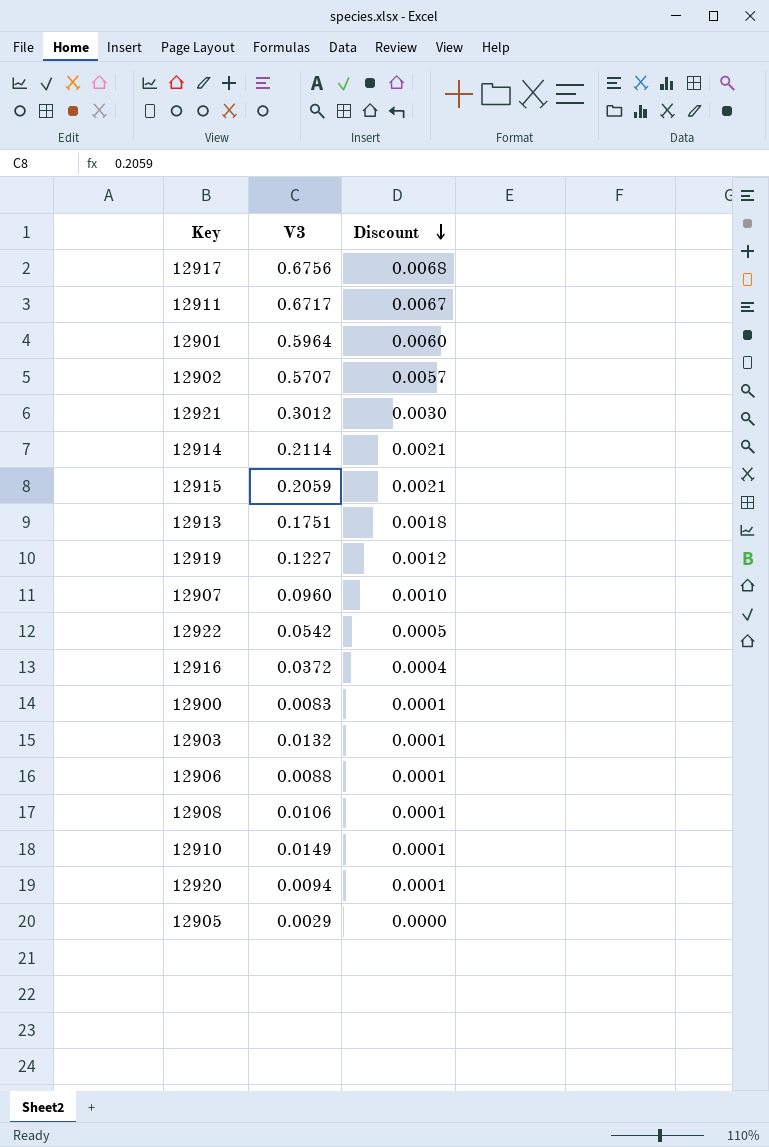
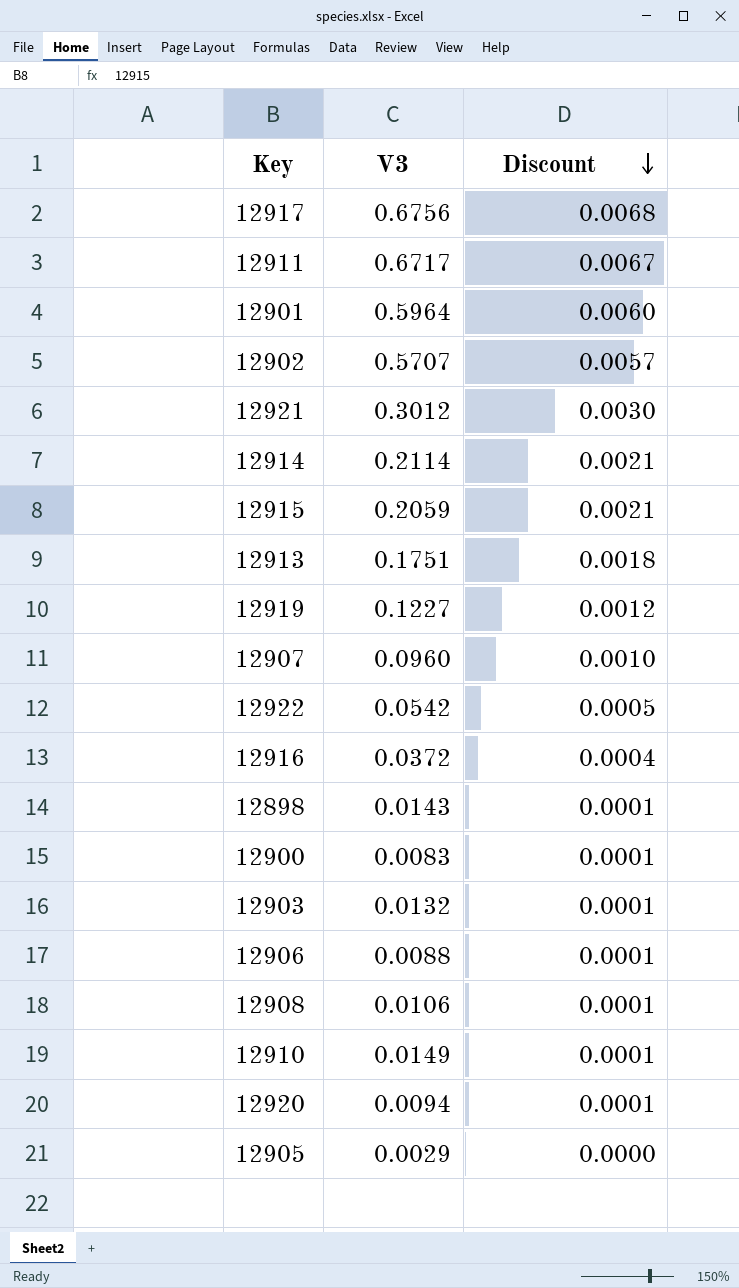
row 12898: none -> 0.0143 | 0.0001

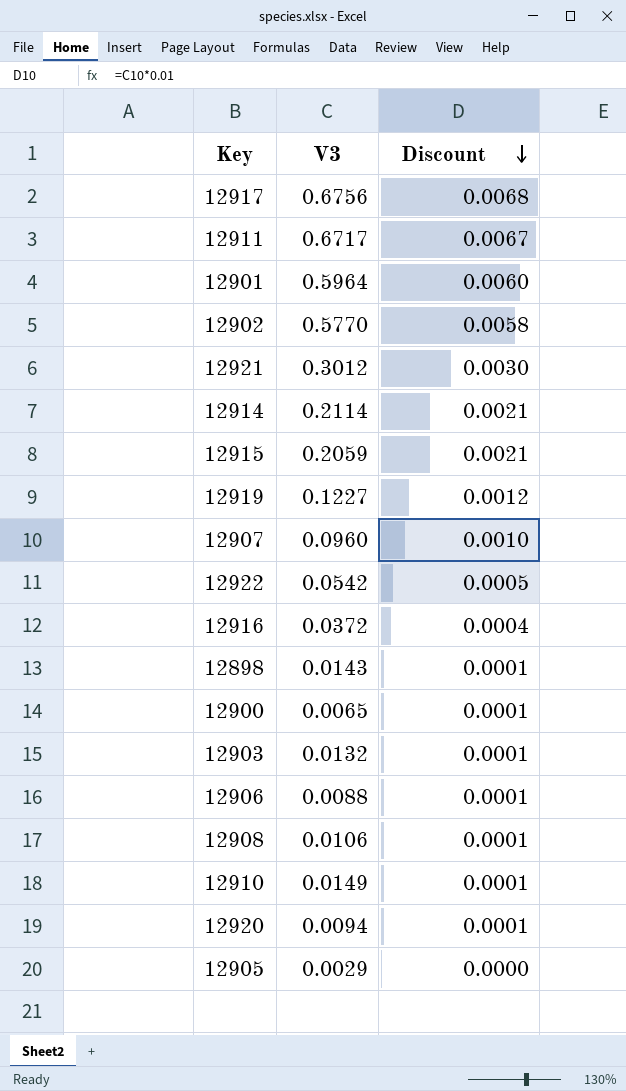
row 12913: 0.1751 | 0.0018 -> none
12902 | V3: 0.5707 -> 0.5770
12902 | Discount: 0.0057 -> 0.0058
12900 | V3: 0.0083 -> 0.0065

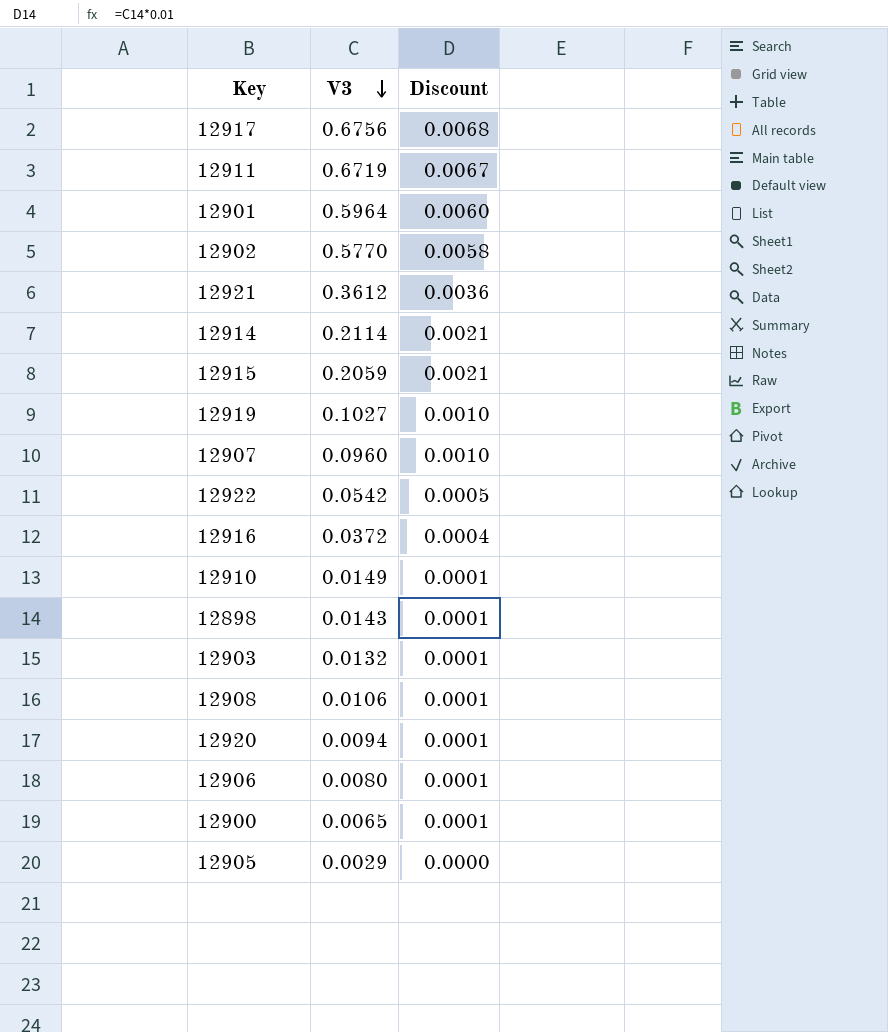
row order: Discount descending -> V3 descending
12911 | V3: 0.6717 -> 0.6719
12921 | V3: 0.3012 -> 0.3612
12921 | Discount: 0.0030 -> 0.0036
12919 | V3: 0.1227 -> 0.1027
12919 | Discount: 0.0012 -> 0.0010
12906 | V3: 0.0088 -> 0.0080

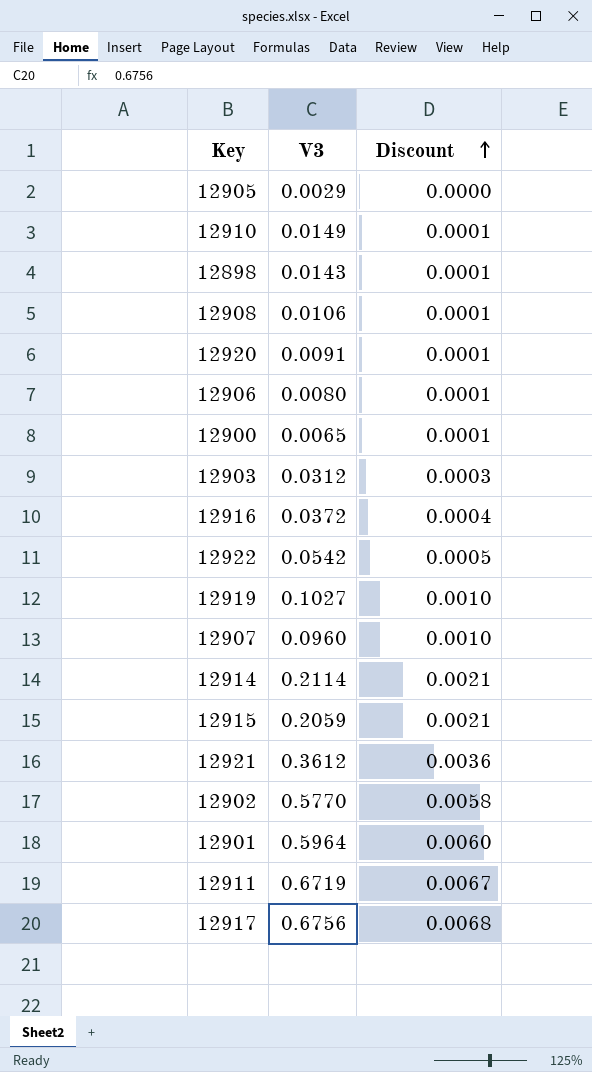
row order: V3 descending -> Discount ascending
12920 | V3: 0.0094 -> 0.0091
12903 | V3: 0.0132 -> 0.0312
12903 | Discount: 0.0001 -> 0.0003

